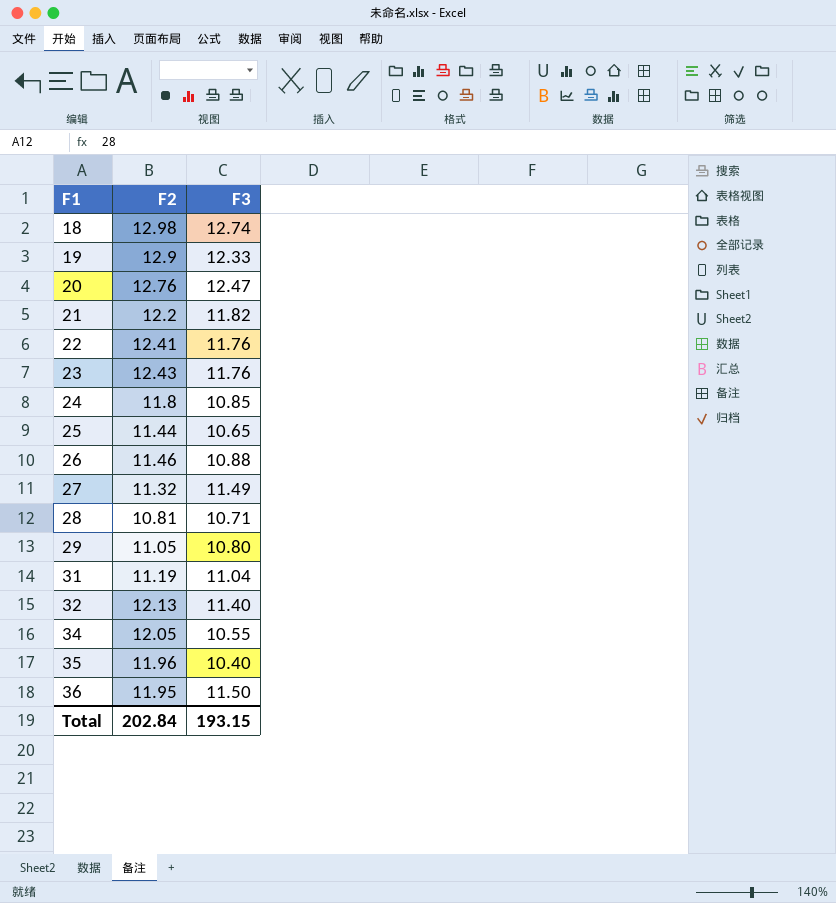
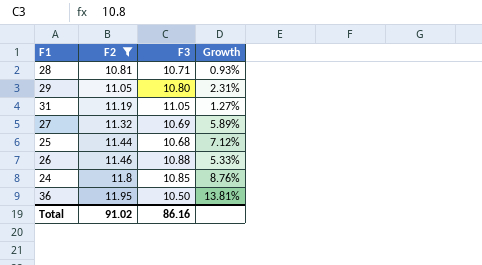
filter: none -> F2 <= 11.95
row order: F1 ascending -> F2 ascending
column Growth | formula: none -> ([F2] - [F3]) / [F3]
31 | F3: 11.04 -> 11.05
27 | F3: 11.49 -> 10.69
25 | F3: 10.65 -> 10.68
36 | F3: 11.50 -> 10.50
Total | F2: 202.84 -> 91.02
Total | F3: 193.15 -> 86.16

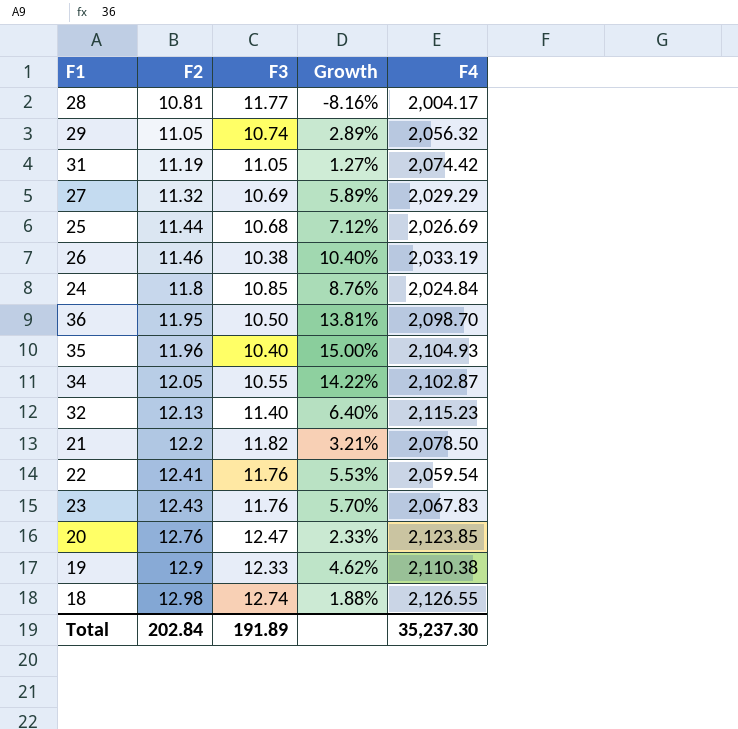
filter: F2 <= 11.95 -> none
column F4 | position: none -> 5
28 | F3: 10.71 -> 11.77
28 | Growth: 0.93% -> -8.16%
29 | F3: 10.80 -> 10.74
29 | Growth: 2.31% -> 2.89%
26 | F3: 10.88 -> 10.38
26 | Growth: 5.33% -> 10.40%
Total | F2: 91.02 -> 202.84
Total | F3: 86.16 -> 191.89

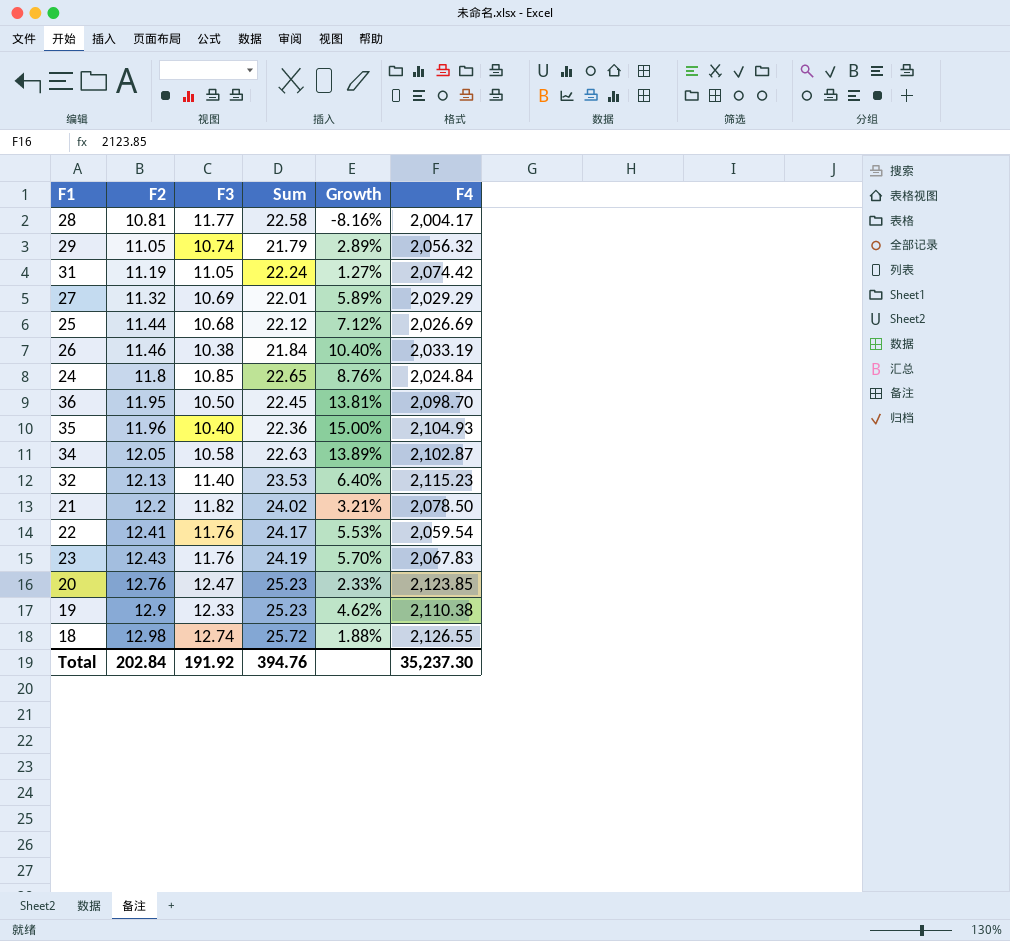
column Sum | formula: none -> [F2] + [F3]
34 | F3: 10.55 -> 10.58
34 | Growth: 14.22% -> 13.89%
Total | F3: 191.89 -> 191.92

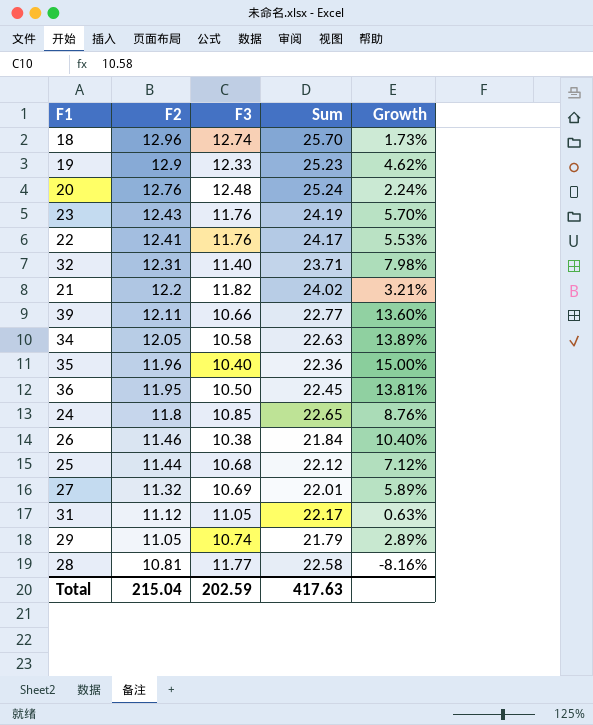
row order: F2 ascending -> F2 descending
column F4 | position: 6 -> none
18 | F2: 12.98 -> 12.96
18 | Sum: 25.72 -> 25.70
18 | Growth: 1.88% -> 1.73%
20 | F3: 12.47 -> 12.48
20 | Sum: 25.23 -> 25.24
20 | Growth: 2.33% -> 2.24%
32 | F2: 12.13 -> 12.31
32 | Sum: 23.53 -> 23.71
32 | Growth: 6.40% -> 7.98%
row 39: none -> 12.11 | 10.66 | 22.77 | 13.60%
31 | F2: 11.19 -> 11.12
31 | Sum: 22.24 -> 22.17
31 | Growth: 1.27% -> 0.63%
Total | F2: 202.84 -> 215.04
Total | F3: 191.92 -> 202.59
Total | Sum: 394.76 -> 417.63

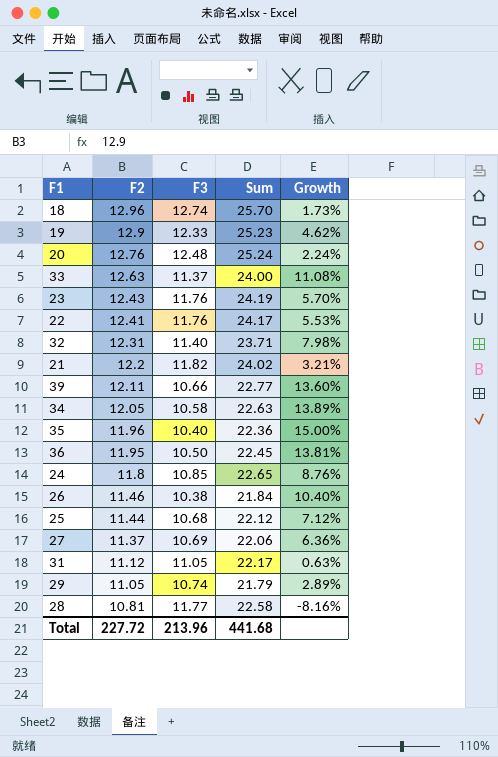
row 33: none -> 12.63 | 11.37 | 24.00 | 11.08%
27 | F2: 11.32 -> 11.37
27 | Sum: 22.01 -> 22.06
27 | Growth: 5.89% -> 6.36%
Total | F2: 215.04 -> 227.72
Total | F3: 202.59 -> 213.96
Total | Sum: 417.63 -> 441.68

